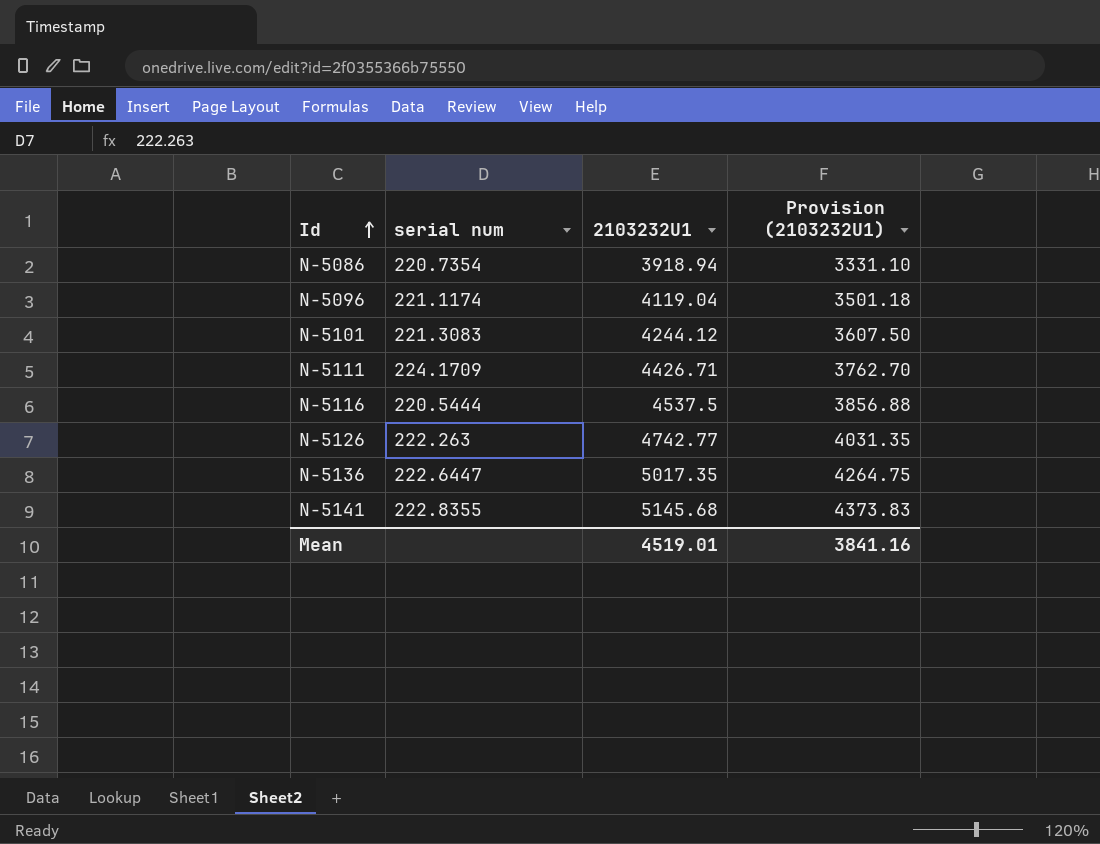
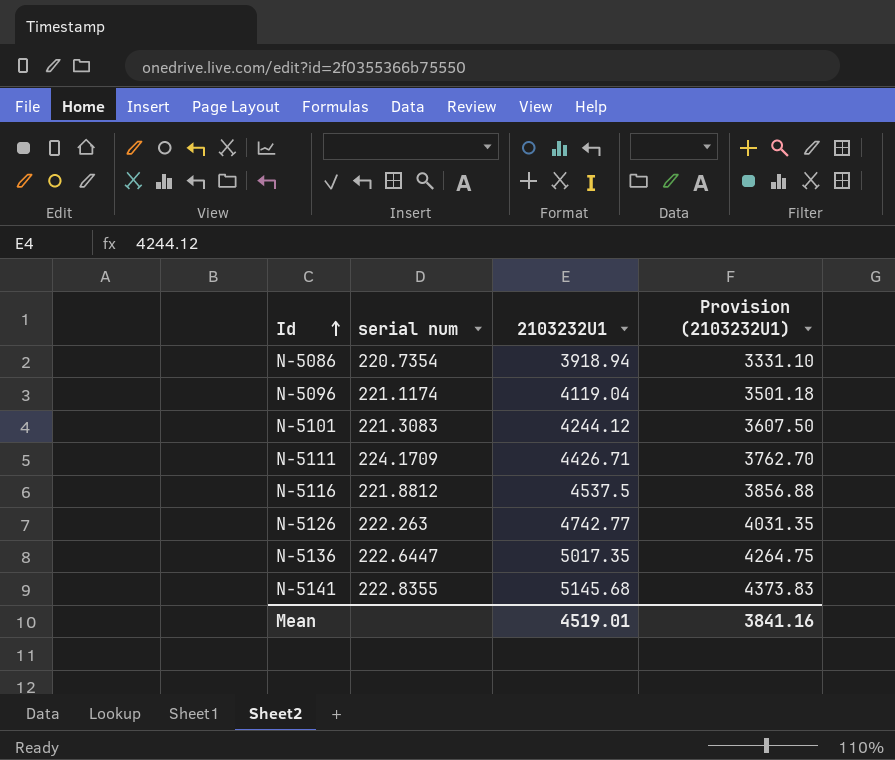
N-5116 | serial num: 220.5444 -> 221.8812

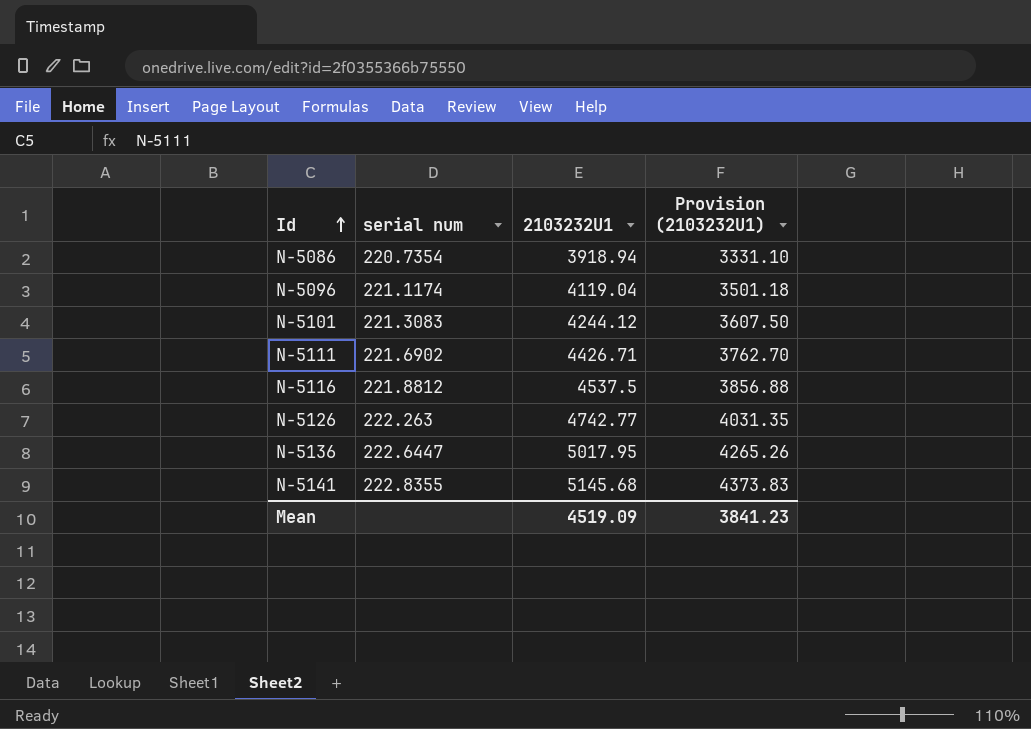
N-5111 | serial num: 224.1709 -> 221.6902
N-5136 | 2103232U1: 5017.35 -> 5017.95
N-5136 | Provision (2103232U1): 4264.75 -> 4265.26
Mean | 2103232U1: 4519.01 -> 4519.09
Mean | Provision (2103232U1): 3841.16 -> 3841.23

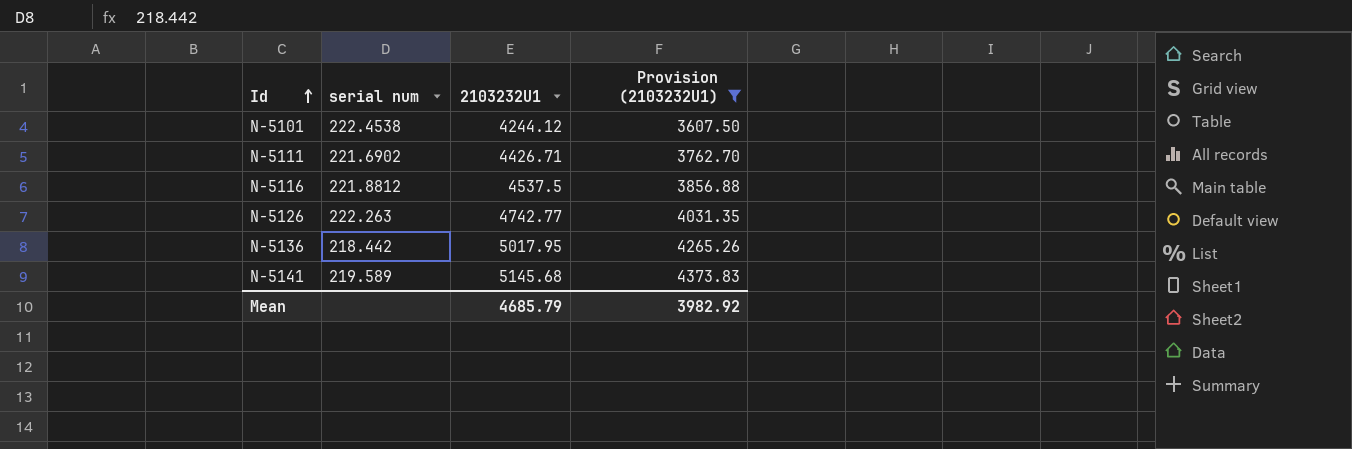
filter: none -> Provision (2103232U1) >= 3607.50
N-5101 | serial num: 221.3083 -> 222.4538
N-5136 | serial num: 222.6447 -> 218.442
N-5141 | serial num: 222.8355 -> 219.589
Mean | 2103232U1: 4519.09 -> 4685.79
Mean | Provision (2103232U1): 3841.23 -> 3982.92

